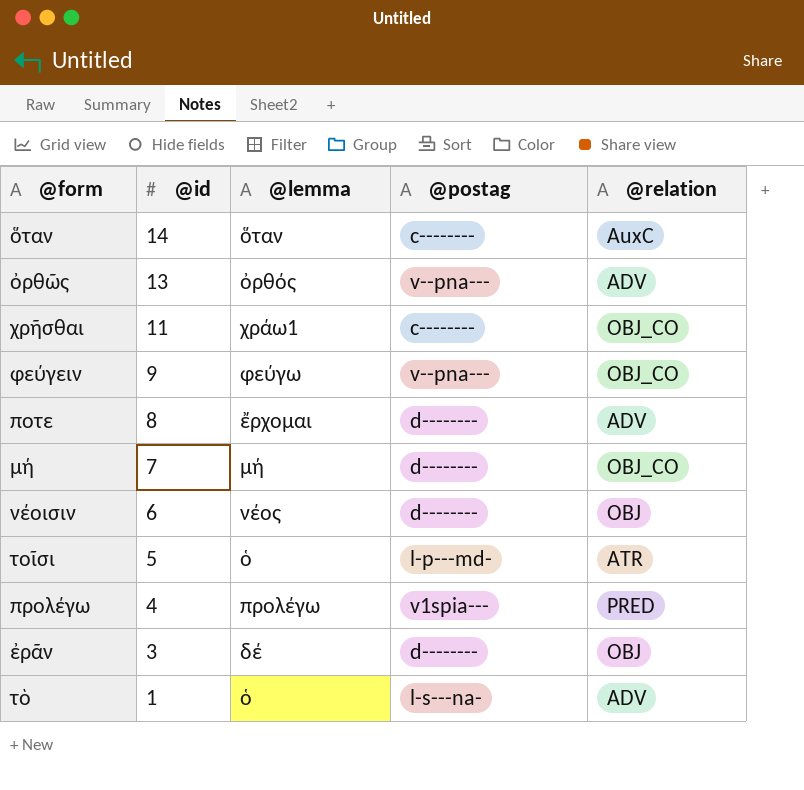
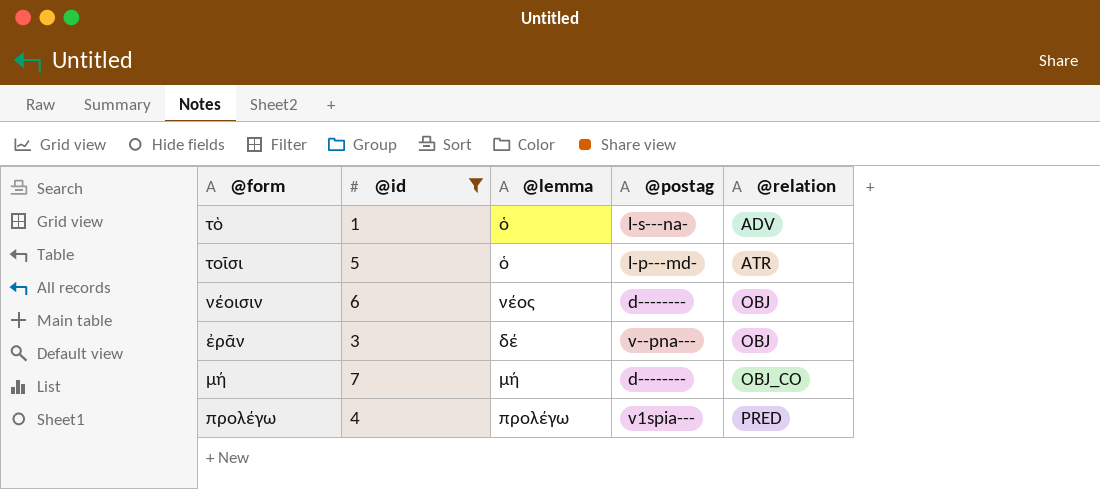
filter: none -> @id <= 7
row order: @id descending -> @relation ascending
ἐρᾶν | @postag: d-------- -> v--pna---

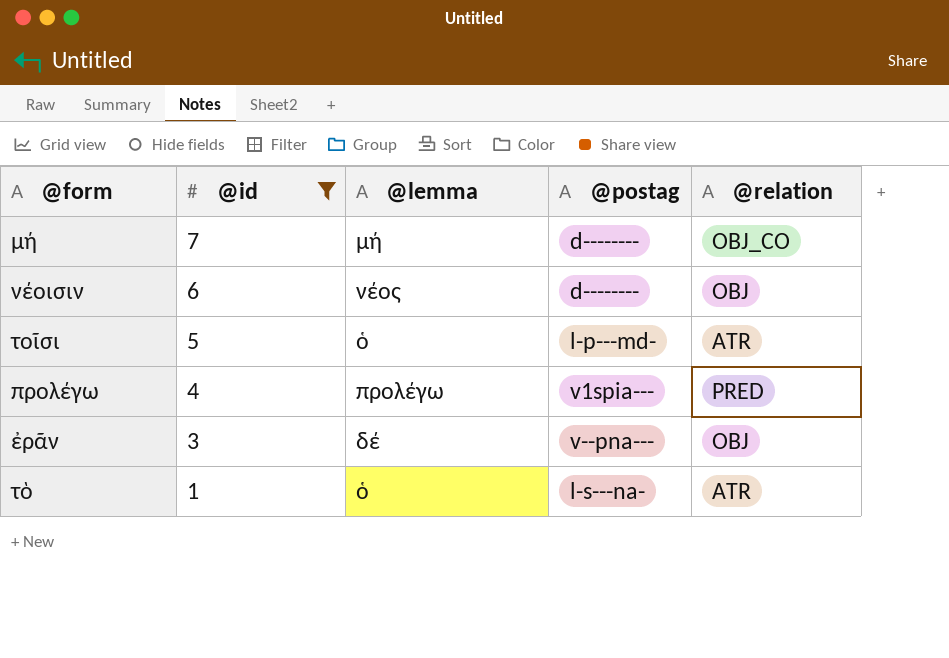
row order: @relation ascending -> @id descending
τὸ | @relation: ADV -> ATR

